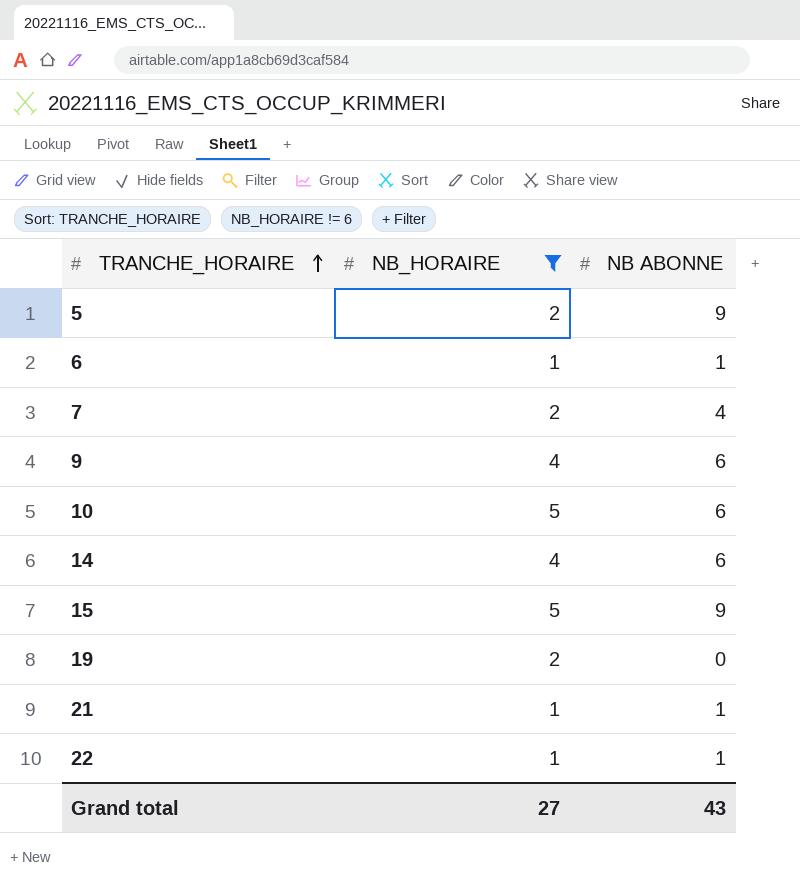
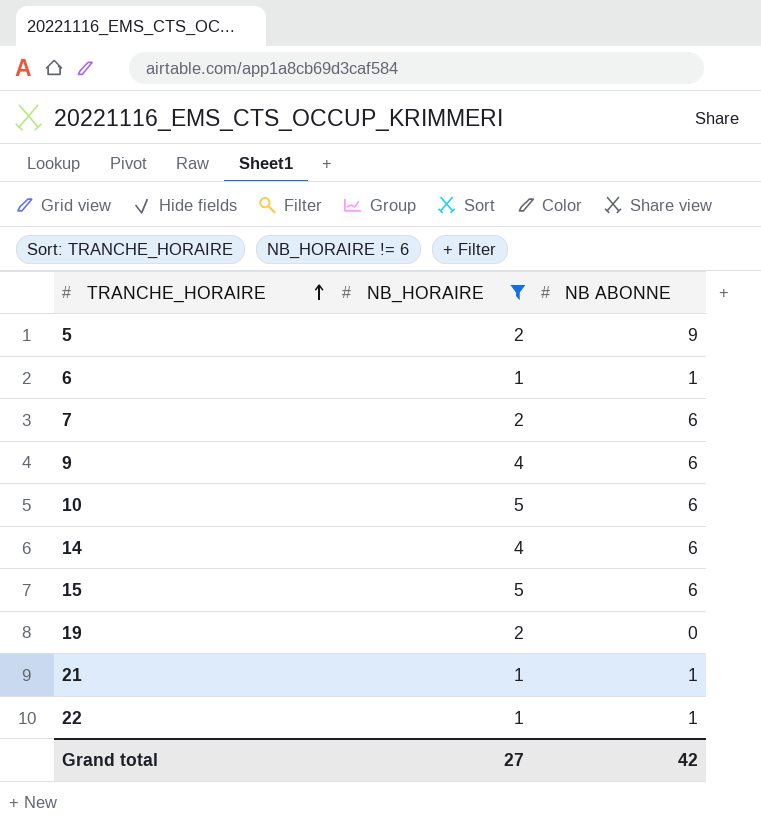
7 | NB ABONNE: 4 -> 6
15 | NB ABONNE: 9 -> 6
Grand total | NB ABONNE: 43 -> 42

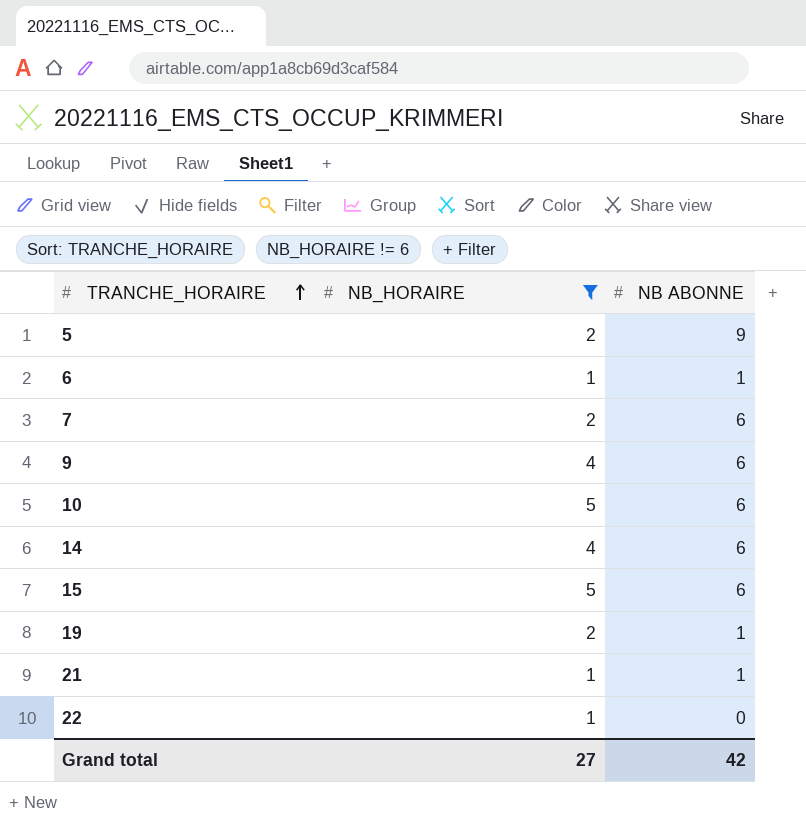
19 | NB ABONNE: 0 -> 1
22 | NB ABONNE: 1 -> 0

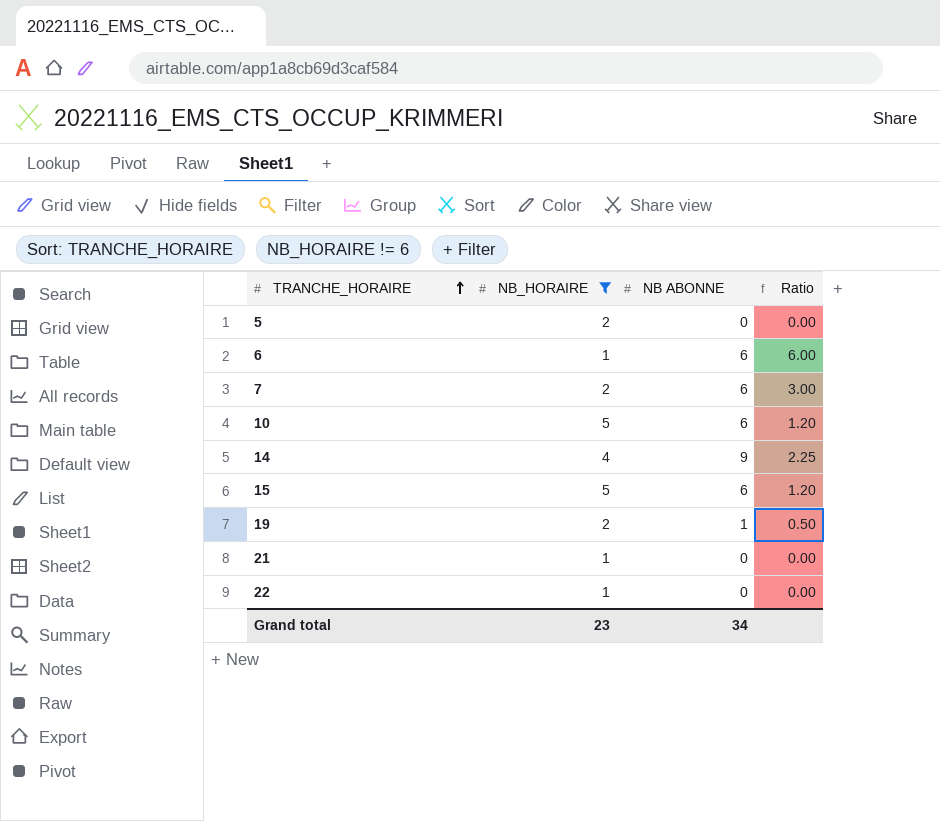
column Ratio | formula: none -> [NB ABONNE] / [NB_HORAIRE]
row 9: 4 | 6 -> none
5 | NB ABONNE: 9 -> 0
6 | NB ABONNE: 1 -> 6
14 | NB ABONNE: 6 -> 9
21 | NB ABONNE: 1 -> 0
Grand total | NB_HORAIRE: 27 -> 23
Grand total | NB ABONNE: 42 -> 34

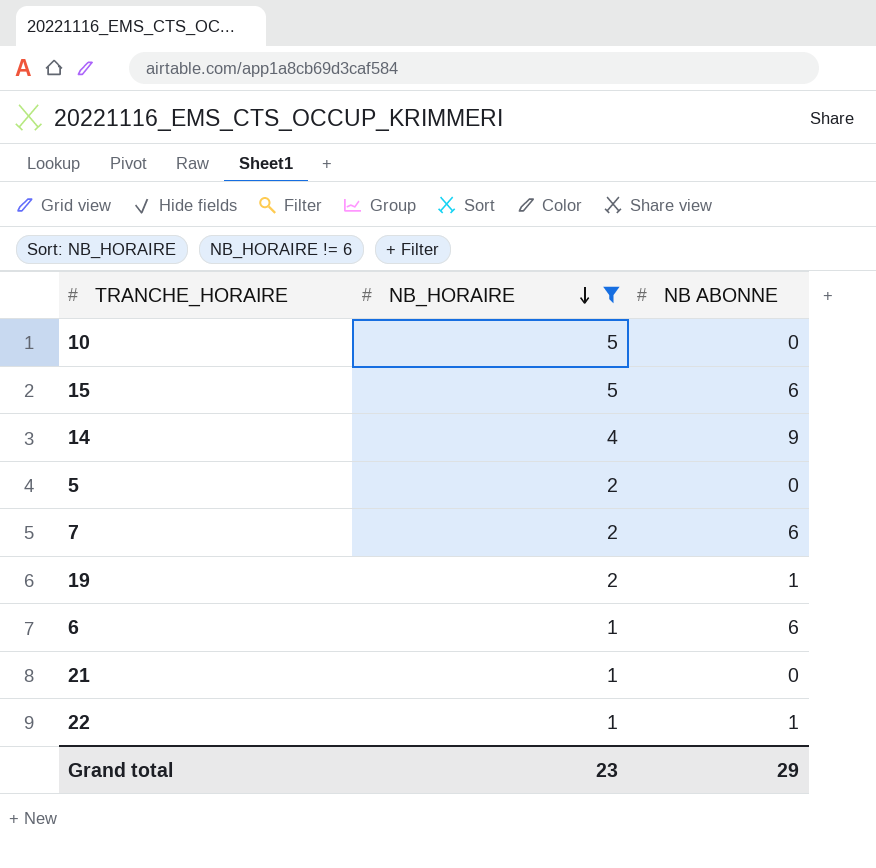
row order: TRANCHE_HORAIRE ascending -> NB_HORAIRE descending
column Ratio | formula: [NB ABONNE] / [NB_HORAIRE] -> none
10 | NB ABONNE: 6 -> 0
22 | NB ABONNE: 0 -> 1
Grand total | NB ABONNE: 34 -> 29

